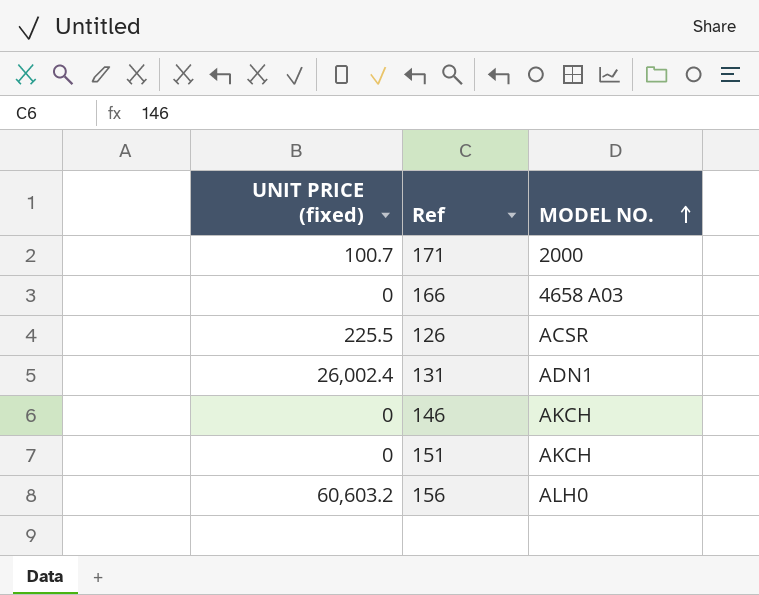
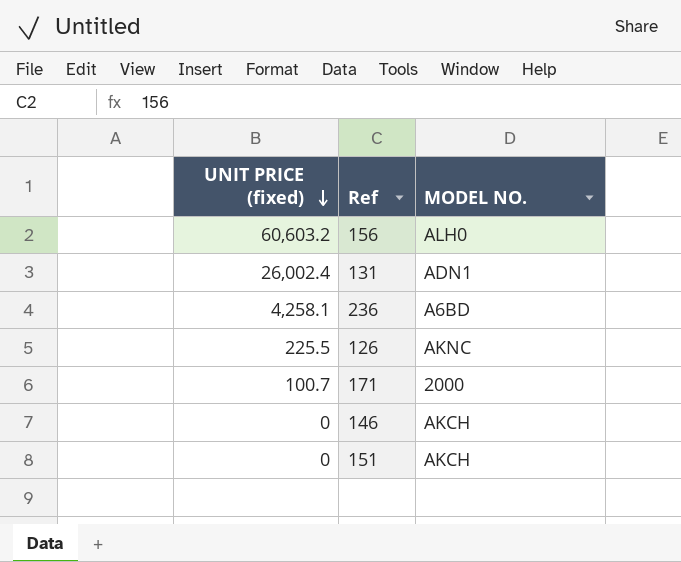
row order: MODEL NO. ascending -> UNIT PRICE (fixed) descending
row 166: 0 | 4658 A03 -> none
row 236: none -> 4,258.1 | A6BD
126 | MODEL NO.: ACSR -> AKNC

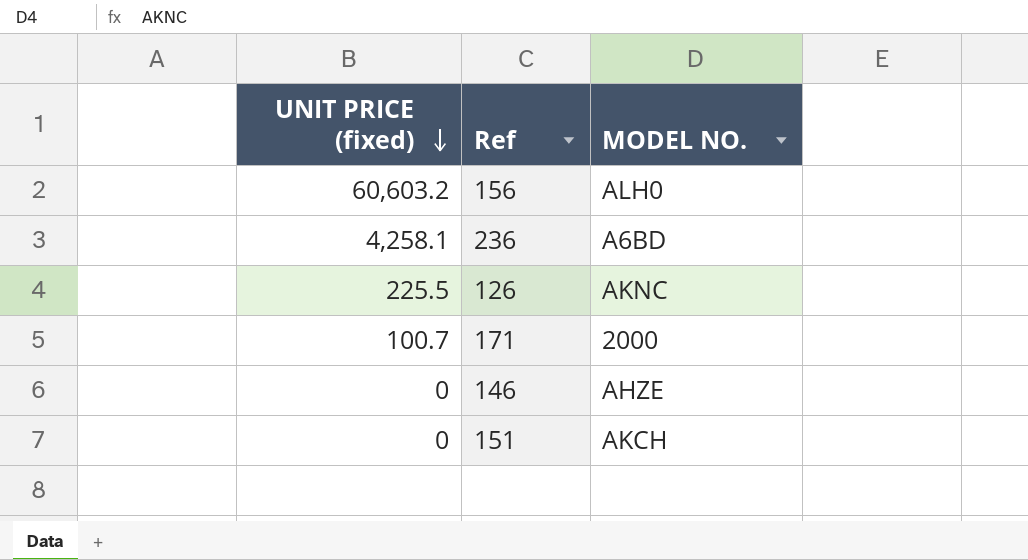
row 131: 26,002.4 | ADN1 -> none
146 | MODEL NO.: AKCH -> AHZE

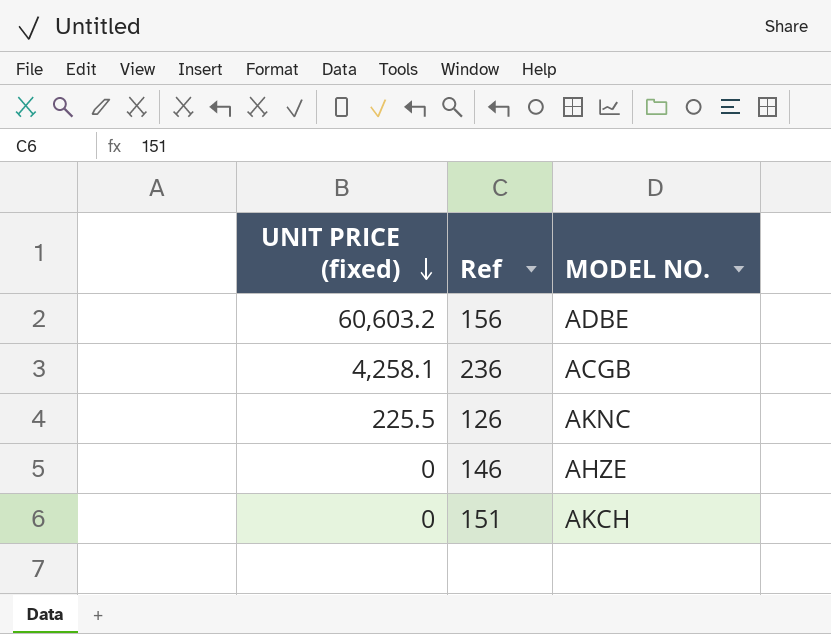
row 171: 100.7 | 2000 -> none
156 | MODEL NO.: ALH0 -> ADBE
236 | MODEL NO.: A6BD -> ACGB

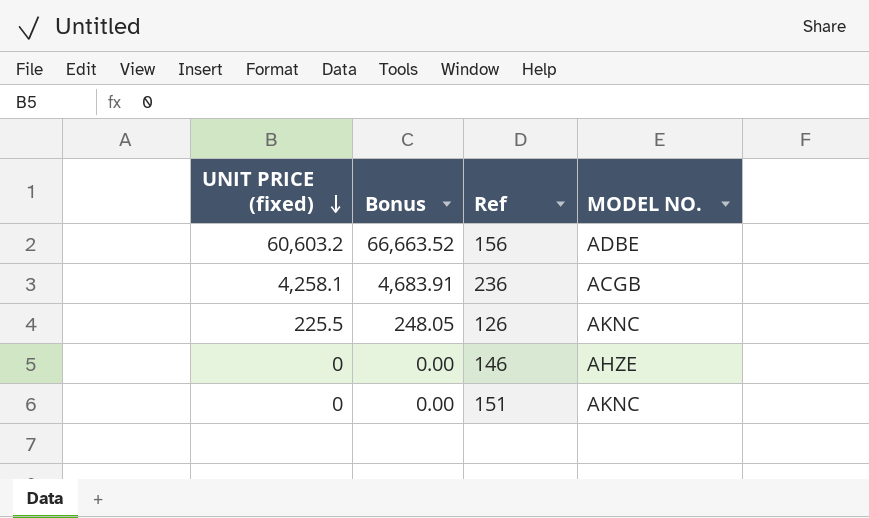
column Bonus | formula: none -> [UNIT PRICE (fixed)] * 1.1
151 | MODEL NO.: AKCH -> AKNC

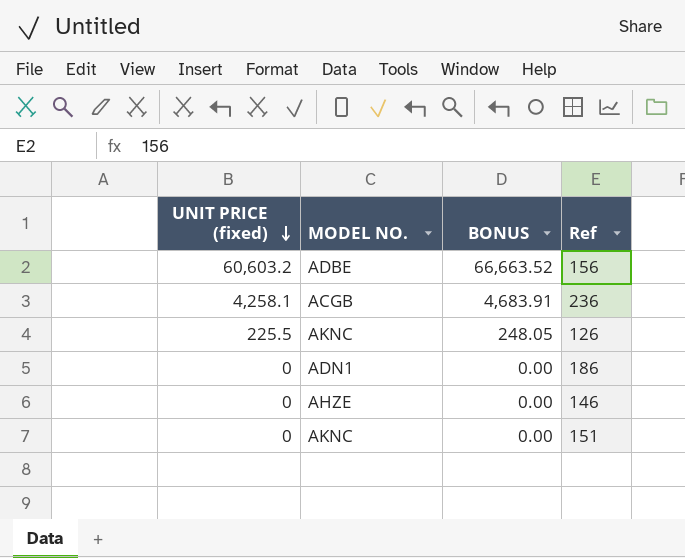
column MODEL NO. | position: 4 -> 2
column name: Bonus -> BONUS
row 186: none -> 0 | ADN1 | 0.00

